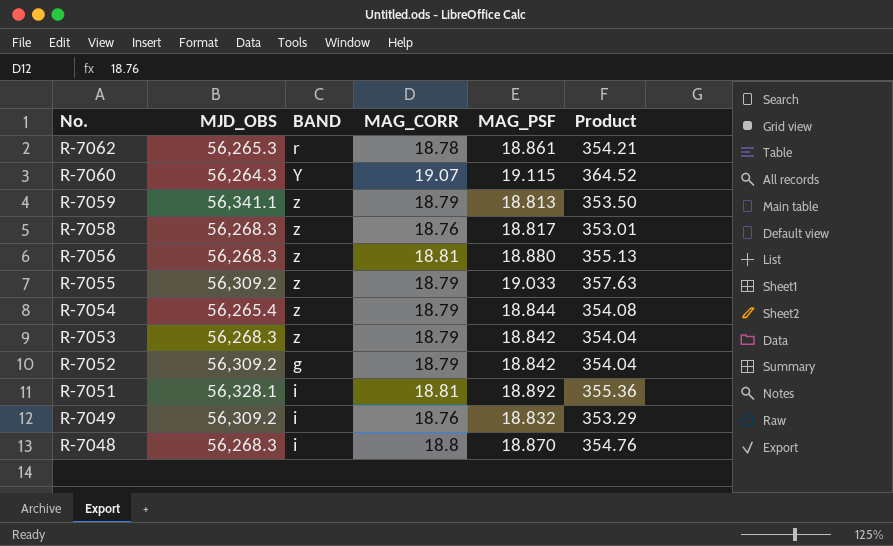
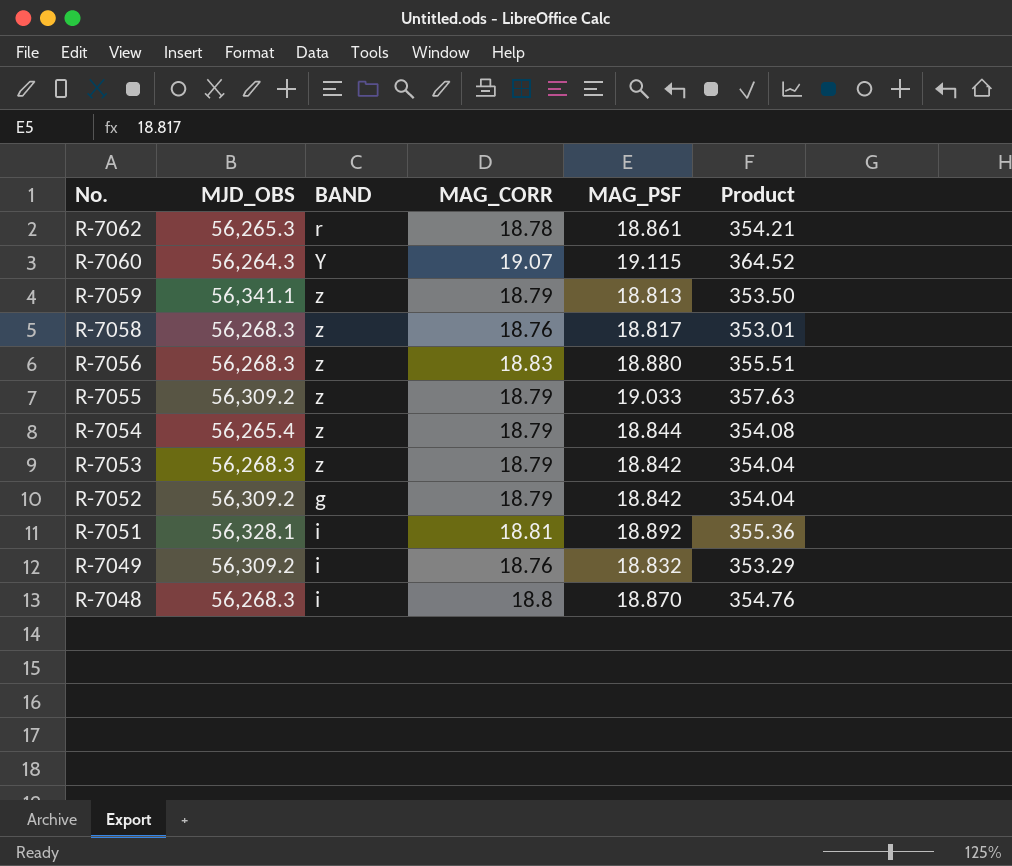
R-7056 | MAG_CORR: 18.81 -> 18.83
R-7056 | Product: 355.13 -> 355.51

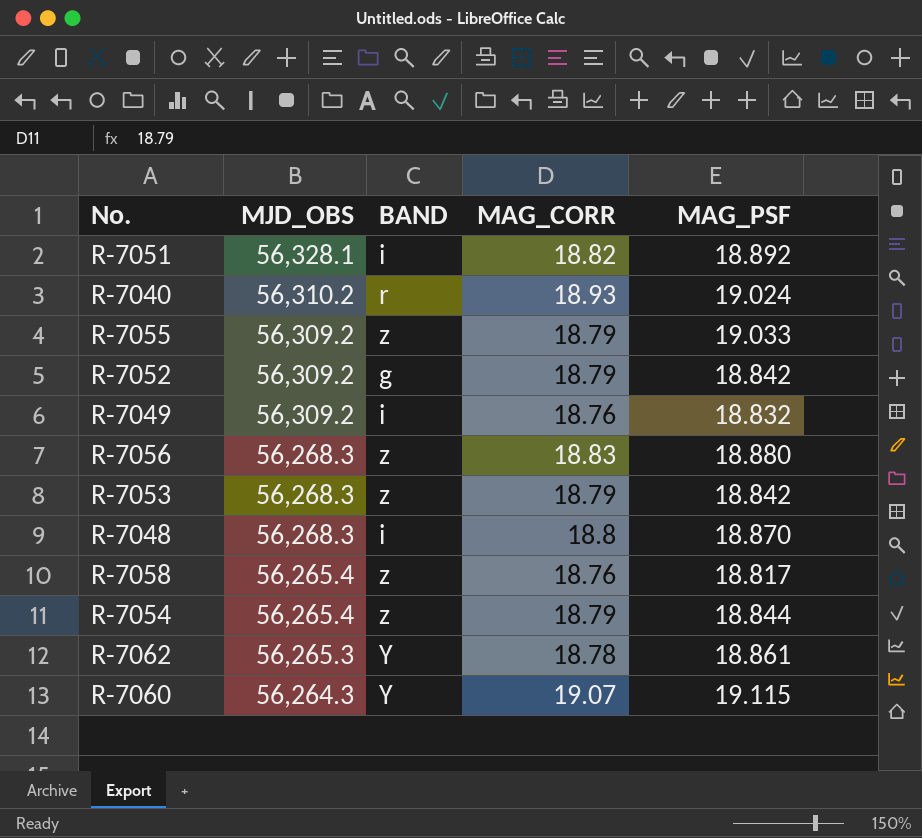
row order: No. descending -> MJD_OBS descending
column Product | formula: [MAG_CORR] * [MAG_PSF] -> none
row R-7059: 56,341.1 | z | 18.79 | 18.813 | 353.50 -> none
R-7051 | MAG_CORR: 18.81 -> 18.82
row R-7040: none -> 56,310.2 | r | 18.93 | 19.024
R-7058 | MJD_OBS: 56,268.3 -> 56,265.4
R-7062 | BAND: r -> Y

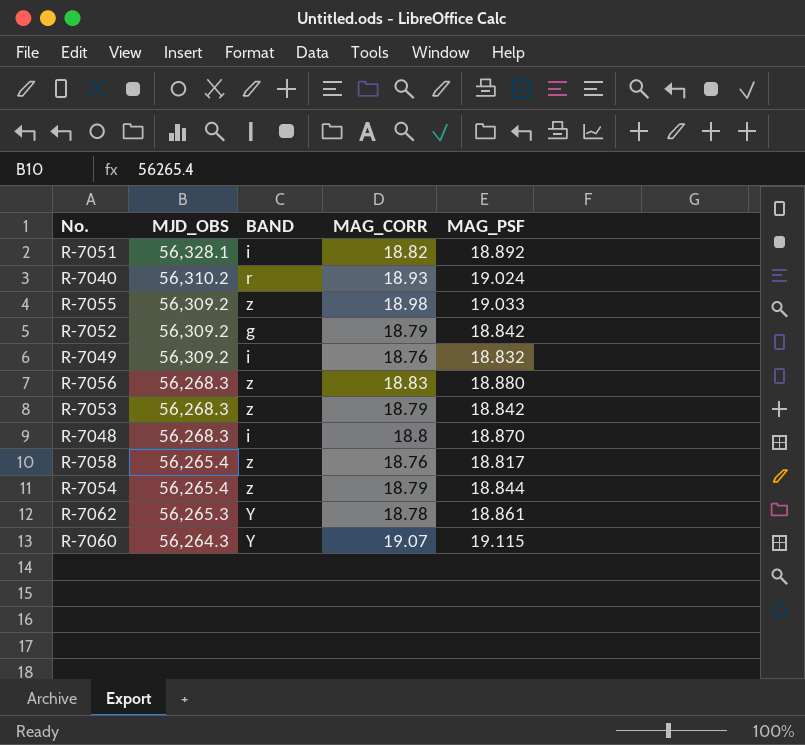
R-7055 | MAG_CORR: 18.79 -> 18.98

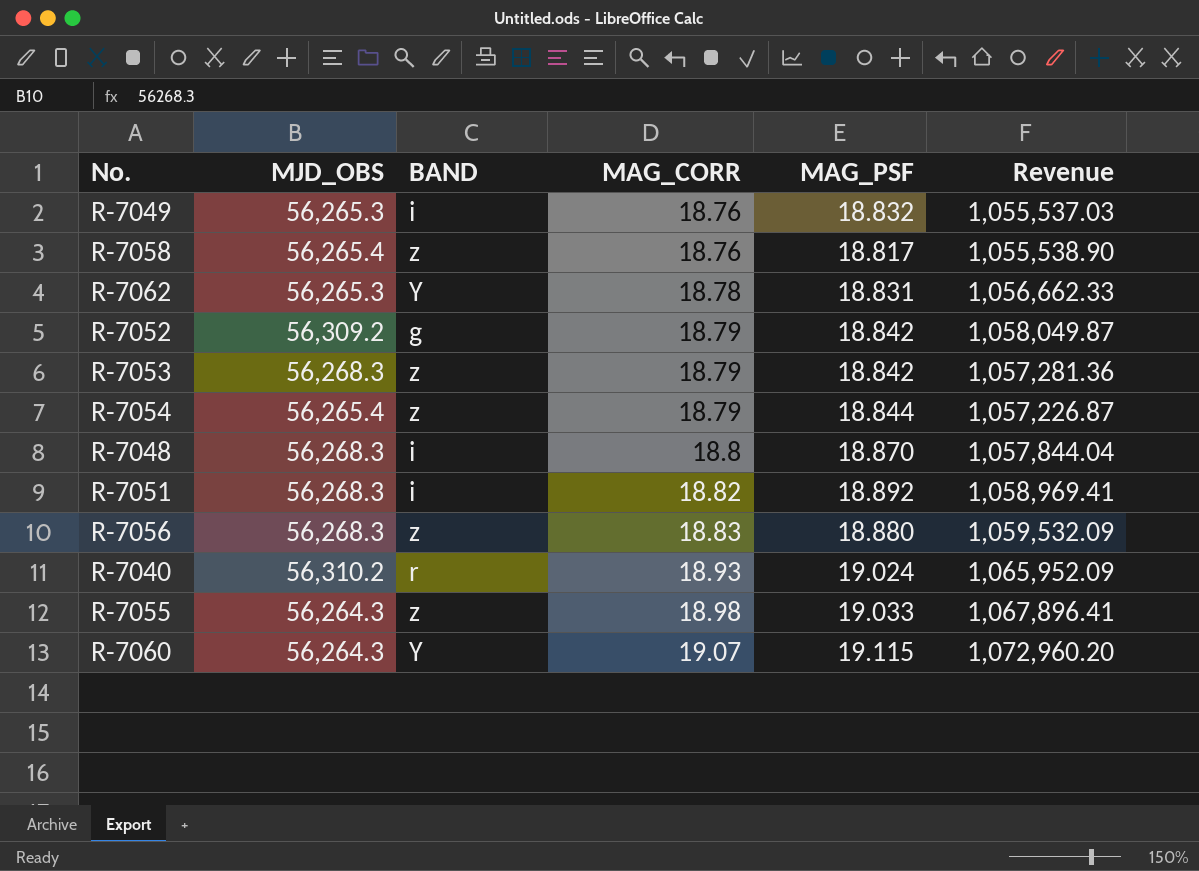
row order: MJD_OBS descending -> MAG_CORR ascending
column Revenue | formula: none -> [MJD_OBS] * [MAG_CORR]
R-7049 | MJD_OBS: 56,309.2 -> 56,265.3
R-7062 | MAG_PSF: 18.861 -> 18.831
R-7051 | MJD_OBS: 56,328.1 -> 56,268.3
R-7055 | MJD_OBS: 56,309.2 -> 56,264.3

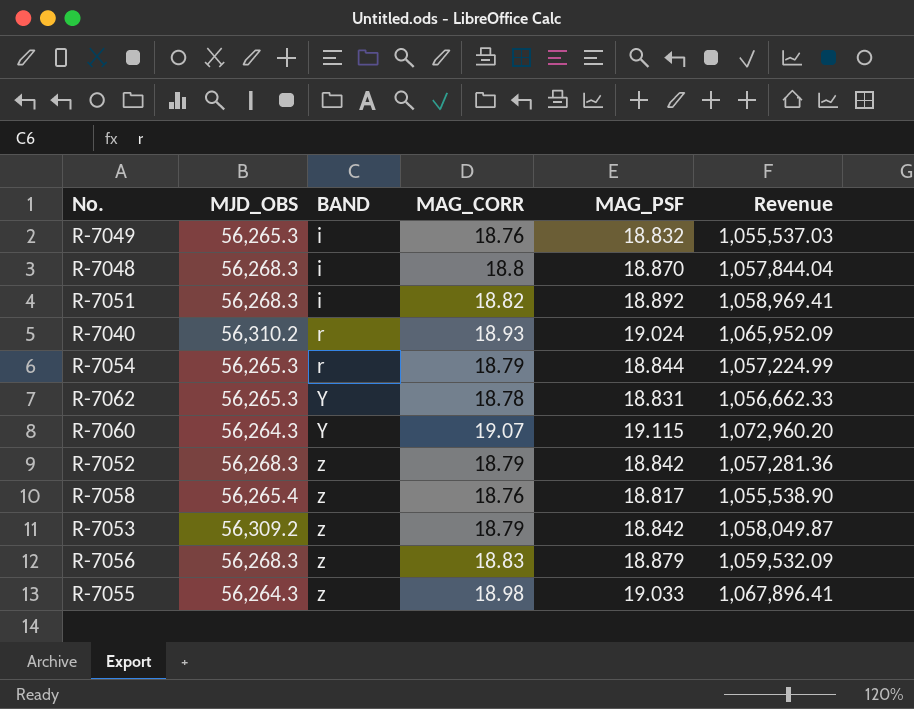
row order: MAG_CORR ascending -> BAND ascending
R-7054 | MJD_OBS: 56,265.4 -> 56,265.3
R-7054 | BAND: z -> r
R-7054 | Revenue: 1,057,226.87 -> 1,057,224.99
R-7052 | MJD_OBS: 56,309.2 -> 56,268.3
R-7052 | BAND: g -> z
R-7052 | Revenue: 1,058,049.87 -> 1,057,281.36
R-7053 | MJD_OBS: 56,268.3 -> 56,309.2
R-7053 | Revenue: 1,057,281.36 -> 1,058,049.87
R-7056 | MAG_PSF: 18.880 -> 18.879

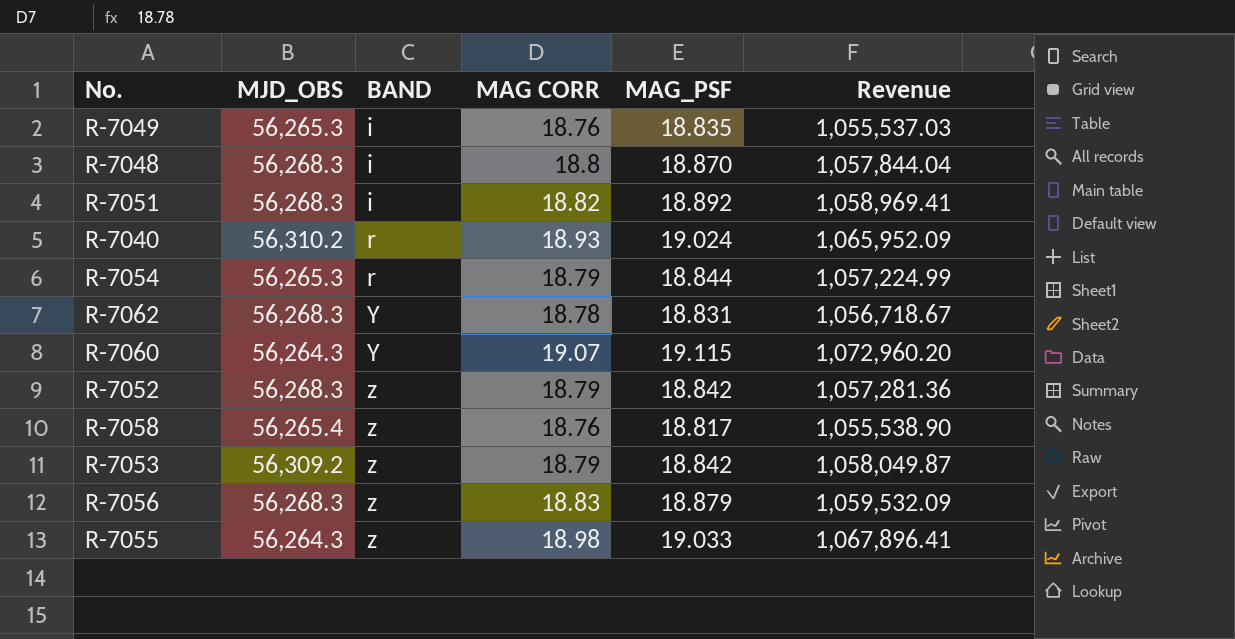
column name: MAG_CORR -> MAG CORR
R-7049 | MAG_PSF: 18.832 -> 18.835
R-7062 | MJD_OBS: 56,265.3 -> 56,268.3
R-7062 | Revenue: 1,056,662.33 -> 1,056,718.67

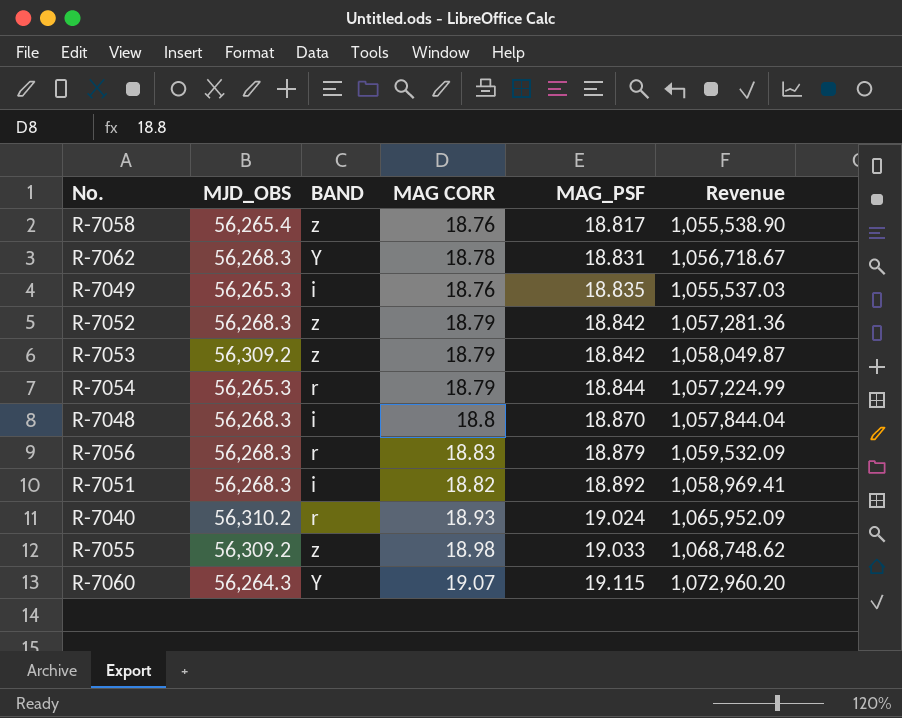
row order: BAND ascending -> MAG_PSF ascending
R-7056 | BAND: z -> r
R-7055 | MJD_OBS: 56,264.3 -> 56,309.2
R-7055 | Revenue: 1,067,896.41 -> 1,068,748.62

